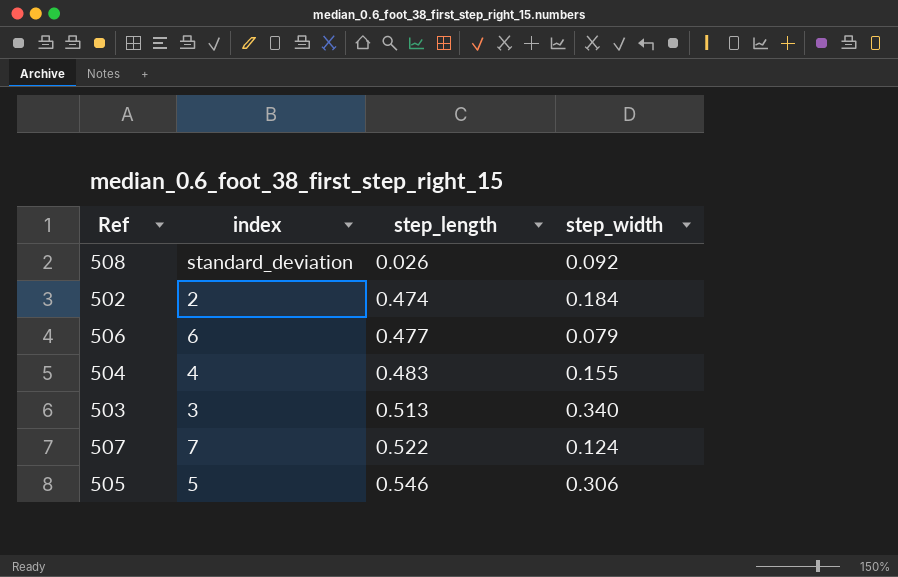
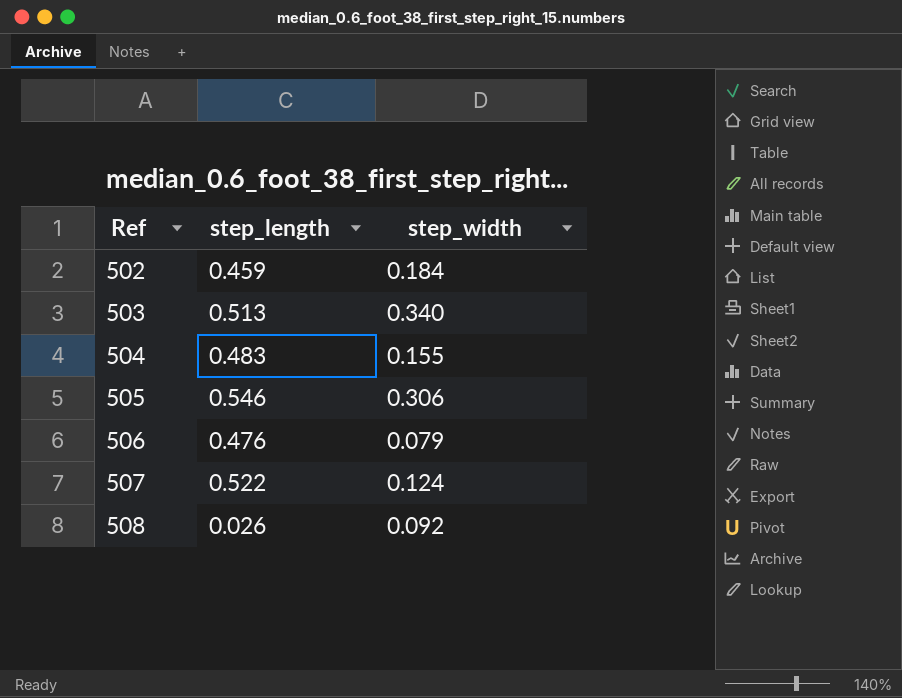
row order: step_length ascending -> Ref ascending
column index | position: 2 -> none
502 | step_length: 0.474 -> 0.459
506 | step_length: 0.477 -> 0.476

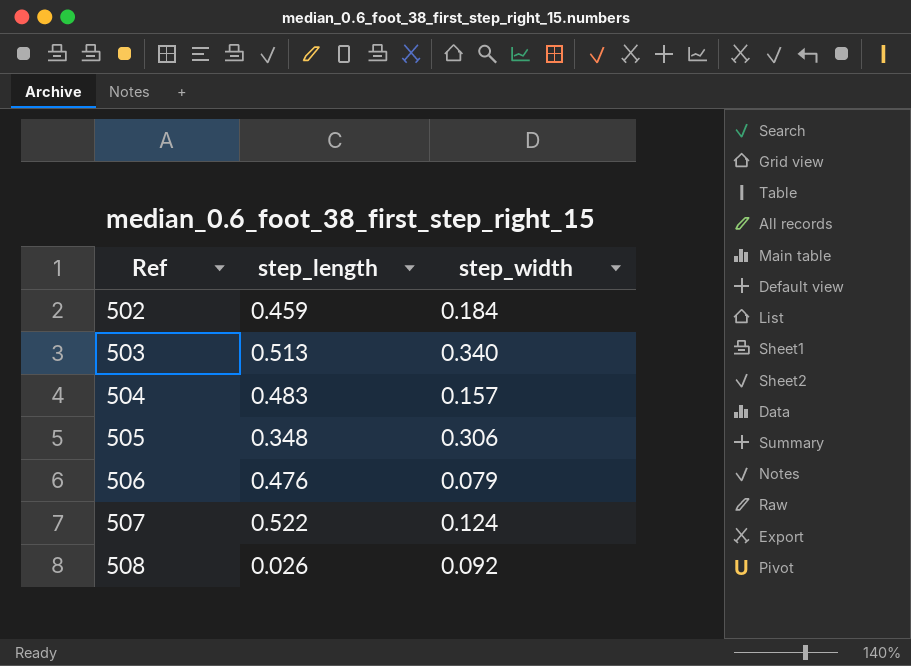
504 | step_width: 0.155 -> 0.157
505 | step_length: 0.546 -> 0.348

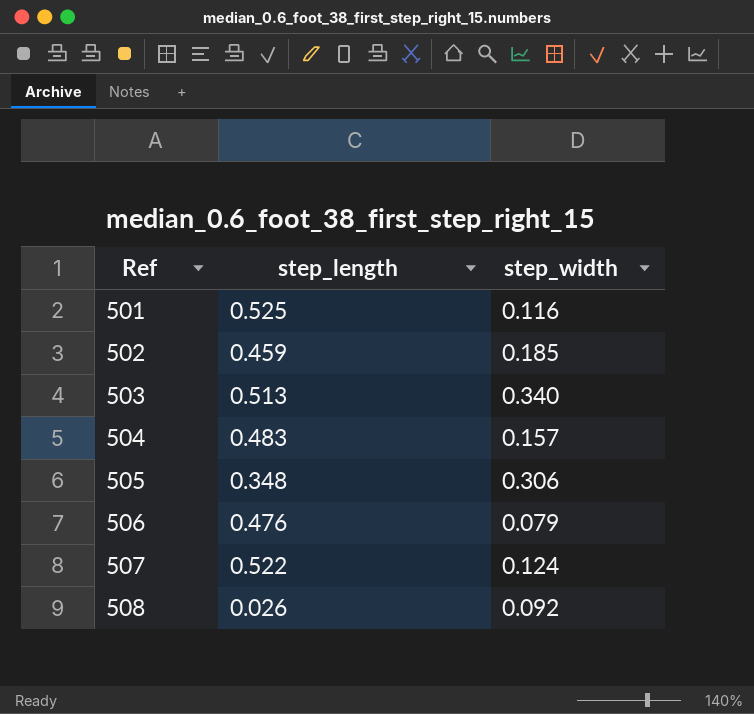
row 501: none -> 0.525 | 0.116
502 | step_width: 0.184 -> 0.185

